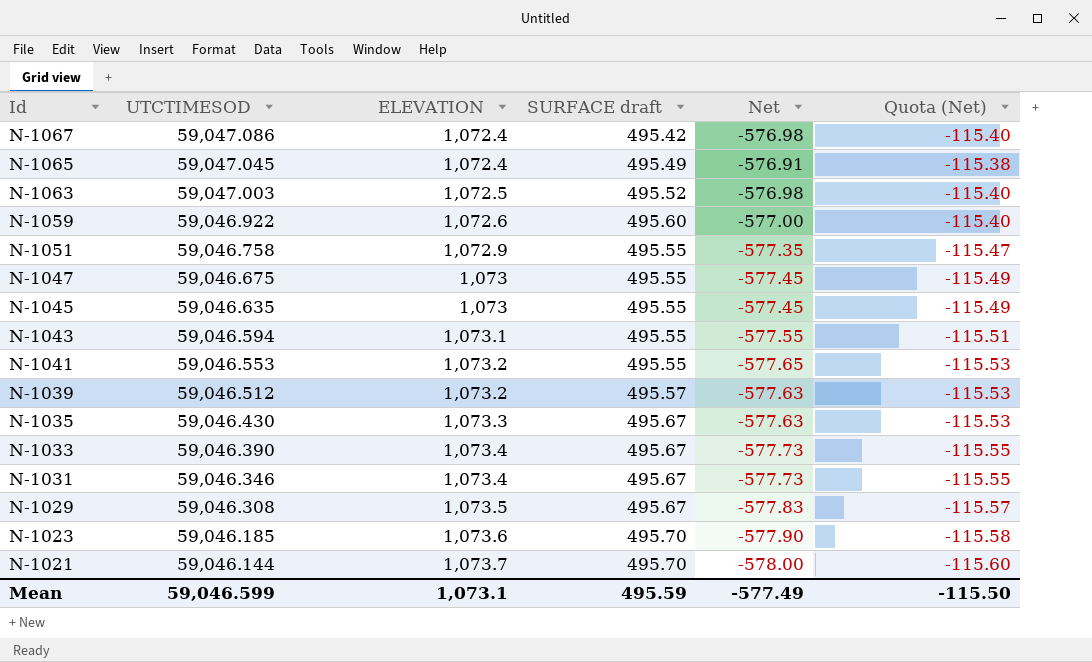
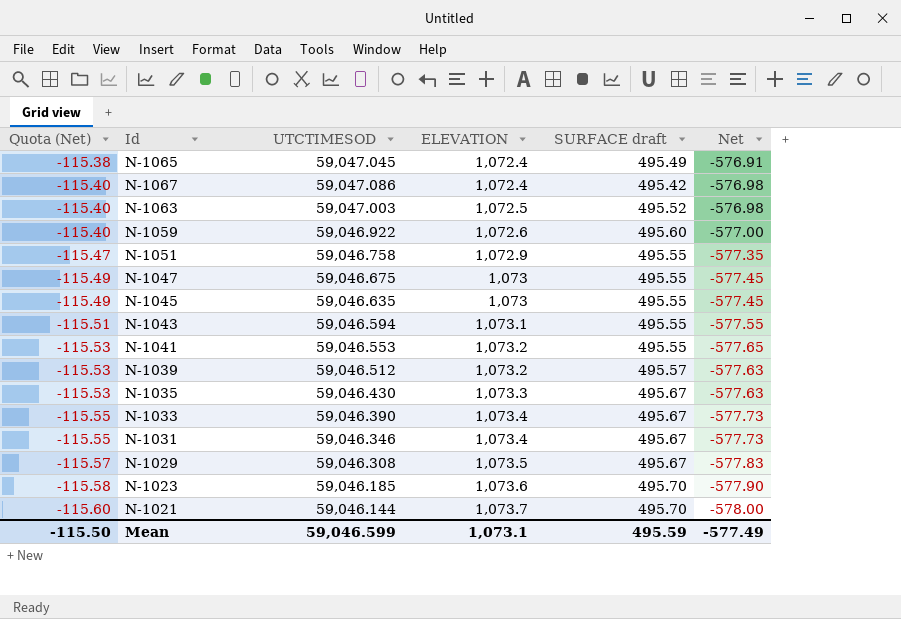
row order: Id descending -> Quota (Net) descending
column Quota (Net) | position: 6 -> 1

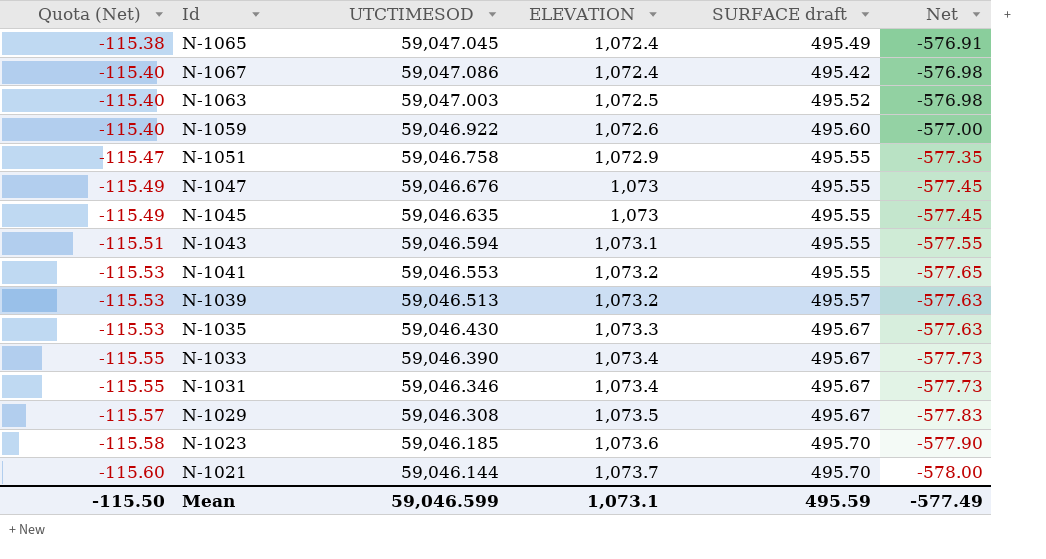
N-1047 | UTCTIMESOD: 59,046.675 -> 59,046.676
N-1039 | UTCTIMESOD: 59,046.512 -> 59,046.513

